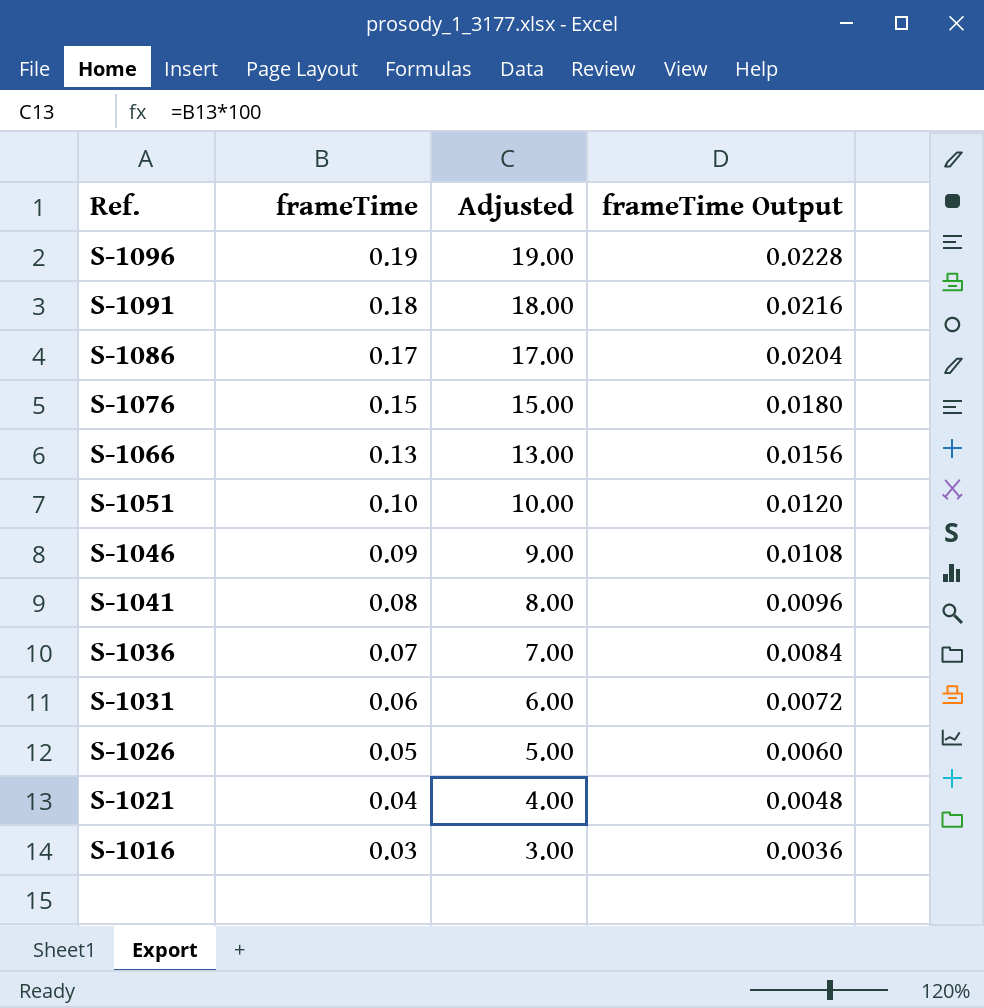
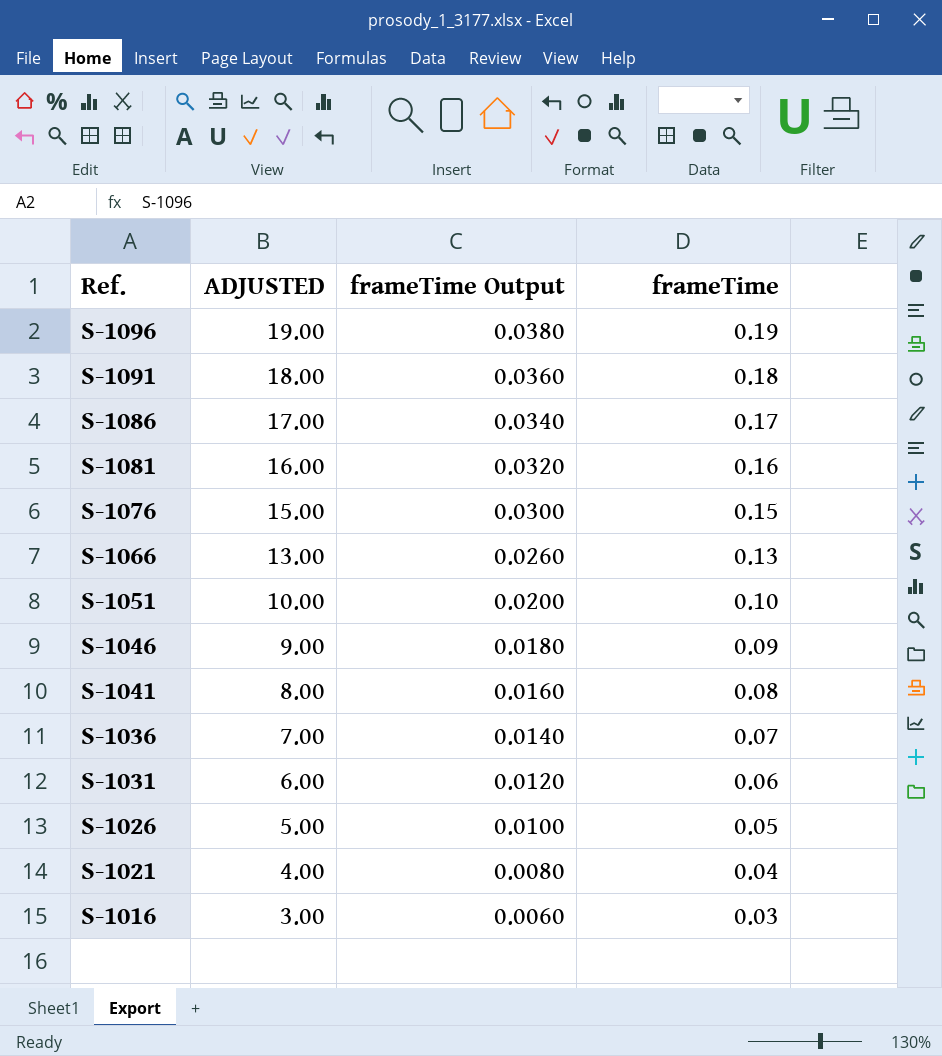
column name: Adjusted -> ADJUSTED
column frameTime Output | formula: [frameTime] * 0.12 -> [frameTime] * 0.2
column frameTime | position: 2 -> 4
row S-1081: none -> 16.00 | 0.0320 | 0.16

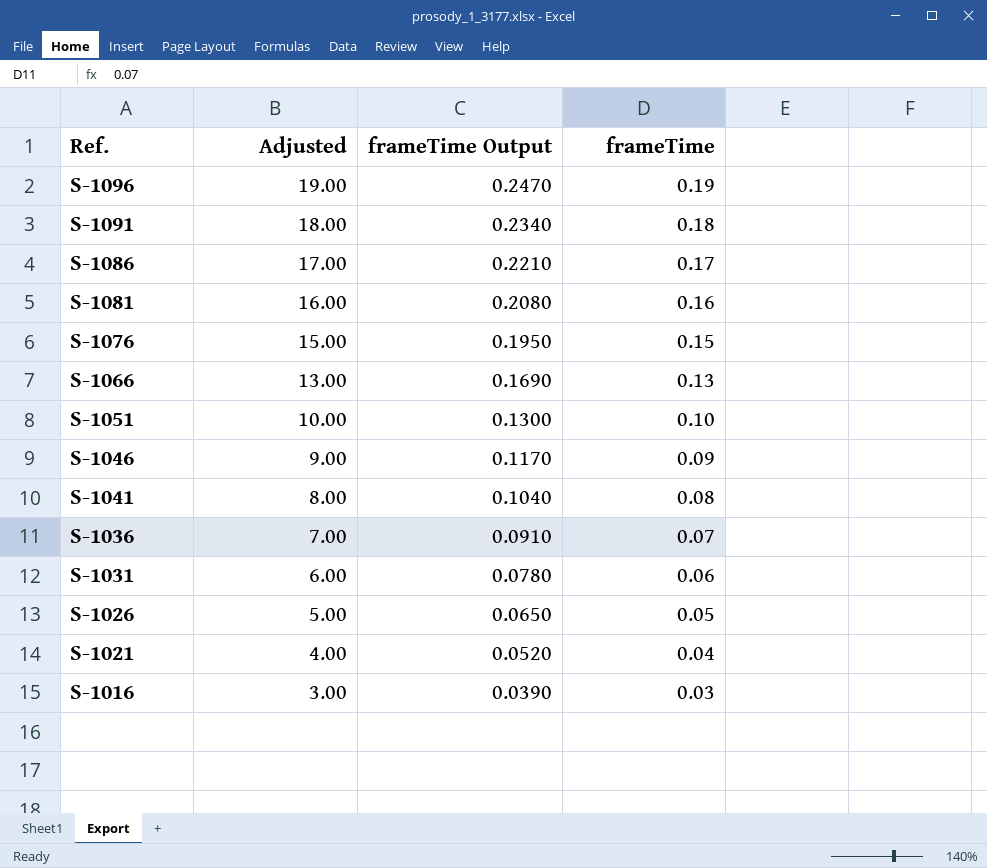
column name: ADJUSTED -> Adjusted
column frameTime Output | formula: [frameTime] * 0.2 -> [frameTime] * 1.3

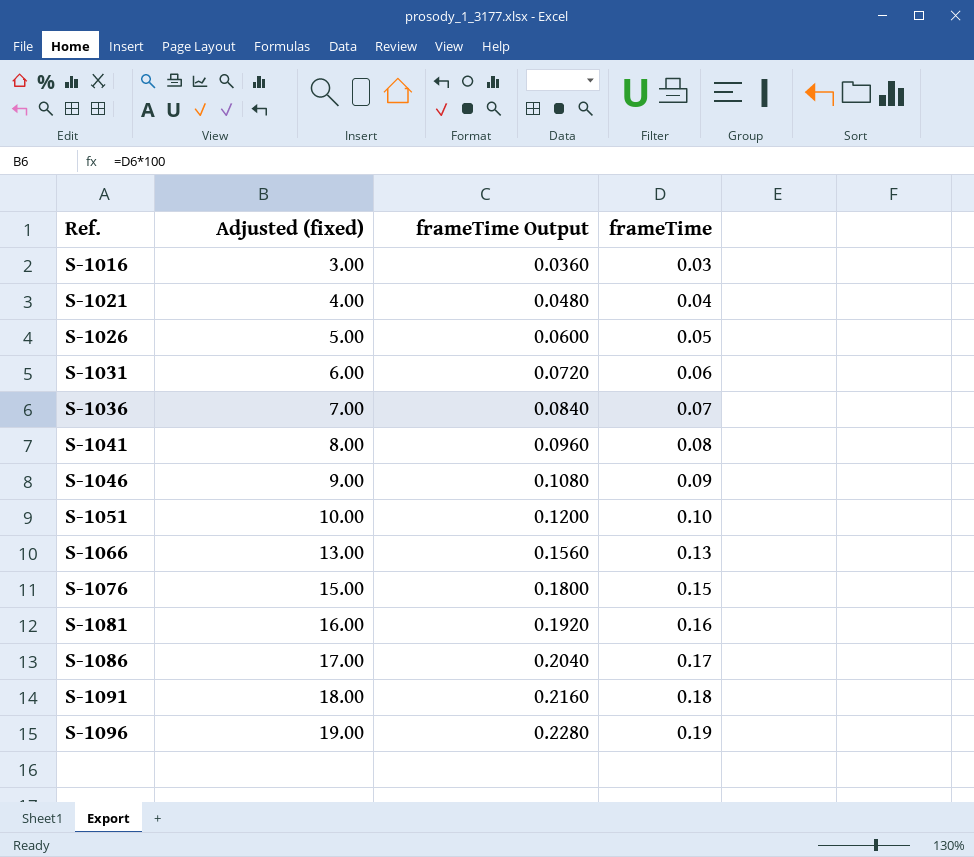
row order: Ref. descending -> Ref. ascending
column name: Adjusted -> Adjusted (fixed)
column frameTime Output | formula: [frameTime] * 1.3 -> [frameTime] * 1.2

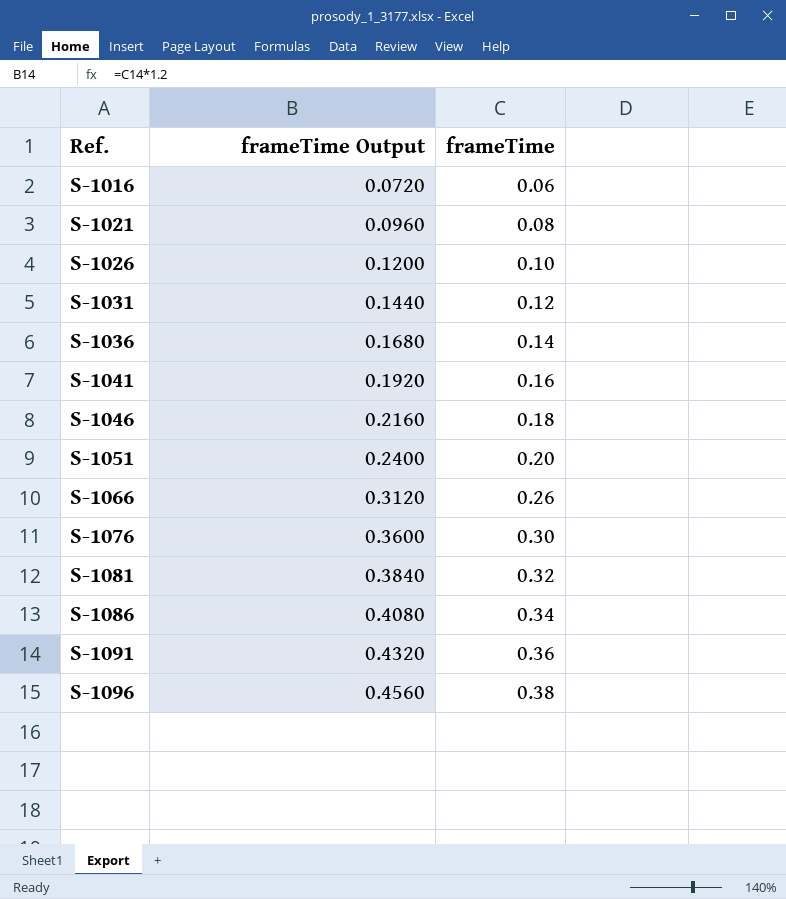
column Adjusted (fixed) | formula: [frameTime] * 100 -> none
S-1016 | frameTime Output: 0.0360 -> 0.0720
S-1016 | frameTime: 0.03 -> 0.06
S-1021 | frameTime Output: 0.0480 -> 0.0960
S-1021 | frameTime: 0.04 -> 0.08
S-1026 | frameTime Output: 0.0600 -> 0.1200
S-1026 | frameTime: 0.05 -> 0.10
S-1031 | frameTime Output: 0.0720 -> 0.1440
S-1031 | frameTime: 0.06 -> 0.12
S-1036 | frameTime Output: 0.0840 -> 0.1680
S-1036 | frameTime: 0.07 -> 0.14
S-1041 | frameTime Output: 0.0960 -> 0.1920
S-1041 | frameTime: 0.08 -> 0.16
S-1046 | frameTime Output: 0.1080 -> 0.2160
S-1046 | frameTime: 0.09 -> 0.18
S-1051 | frameTime Output: 0.1200 -> 0.2400
S-1051 | frameTime: 0.10 -> 0.20
S-1066 | frameTime Output: 0.1560 -> 0.3120
S-1066 | frameTime: 0.13 -> 0.26
S-1076 | frameTime Output: 0.1800 -> 0.3600
S-1076 | frameTime: 0.15 -> 0.30
S-1081 | frameTime Output: 0.1920 -> 0.3840
S-1081 | frameTime: 0.16 -> 0.32
S-1086 | frameTime Output: 0.2040 -> 0.4080
S-1086 | frameTime: 0.17 -> 0.34
S-1091 | frameTime Output: 0.2160 -> 0.4320
S-1091 | frameTime: 0.18 -> 0.36
S-1096 | frameTime Output: 0.2280 -> 0.4560
S-1096 | frameTime: 0.19 -> 0.38

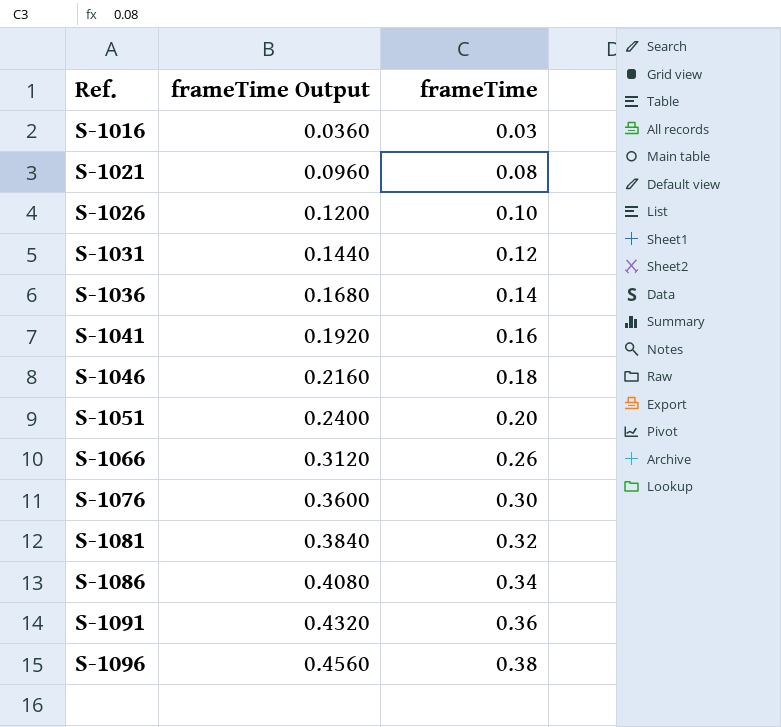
S-1016 | frameTime Output: 0.0720 -> 0.0360
S-1016 | frameTime: 0.06 -> 0.03

